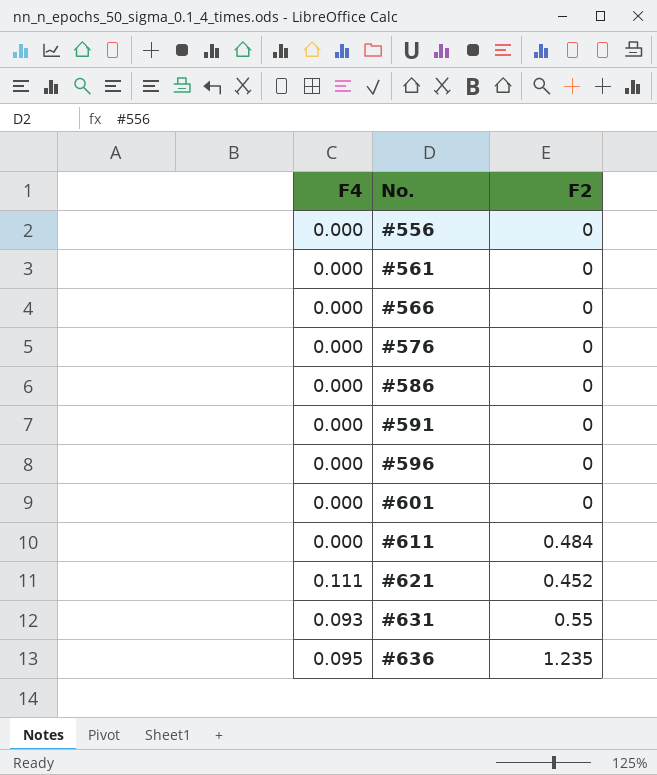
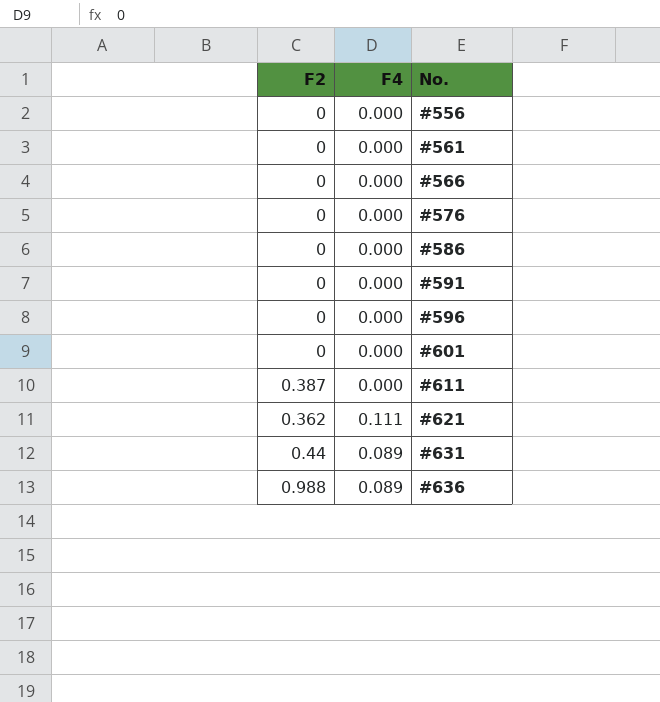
column F2 | position: 3 -> 1
#611 | F2: 0.484 -> 0.387
#621 | F2: 0.452 -> 0.362
#631 | F2: 0.55 -> 0.44
#631 | F4: 0.093 -> 0.089
#636 | F2: 1.235 -> 0.988
#636 | F4: 0.095 -> 0.089

